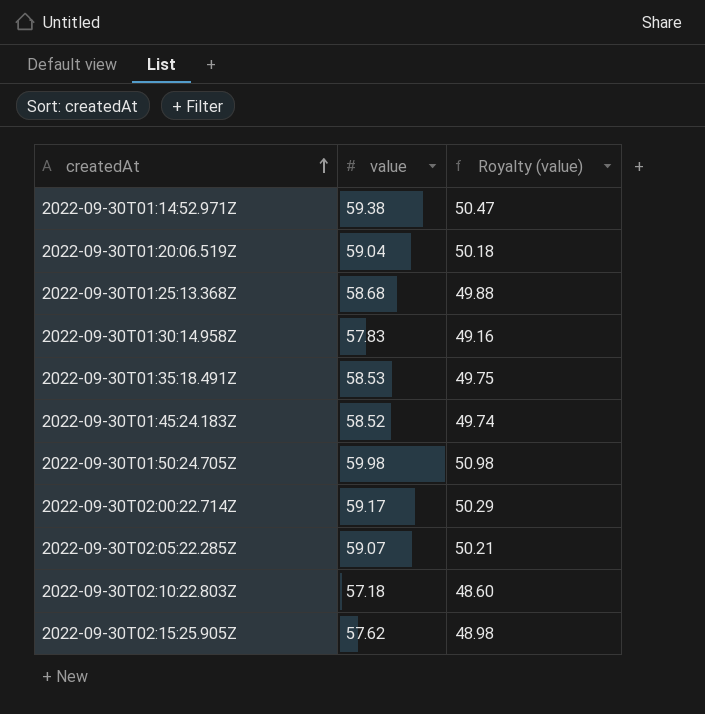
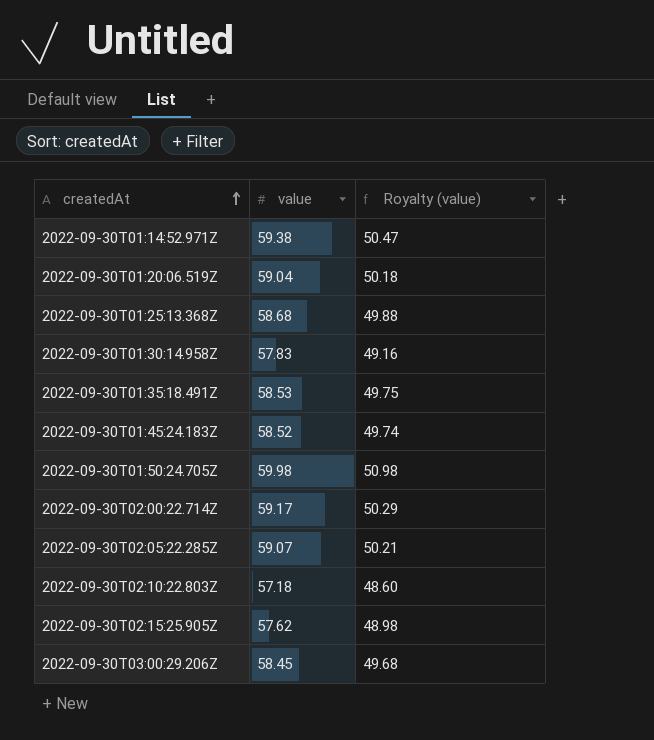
row 2022-09-30T03:00:29.206Z: none -> 58.45 | 49.68

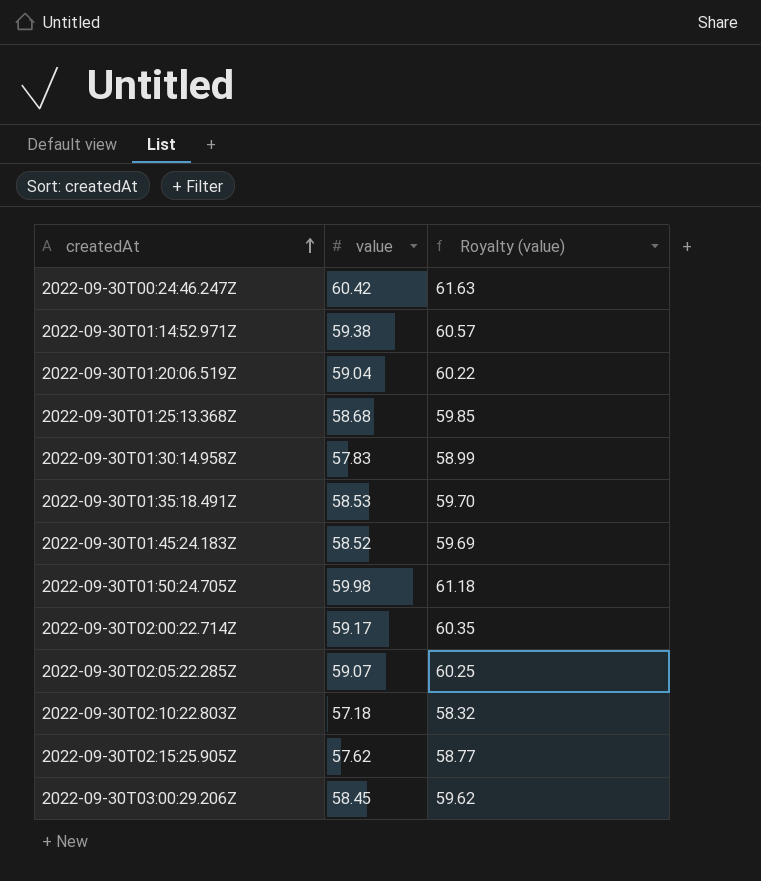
column Royalty (value) | formula: [value] * 0.85 -> [value] * 1.02
row 2022-09-30T00:24:46.247Z: none -> 60.42 | 61.63

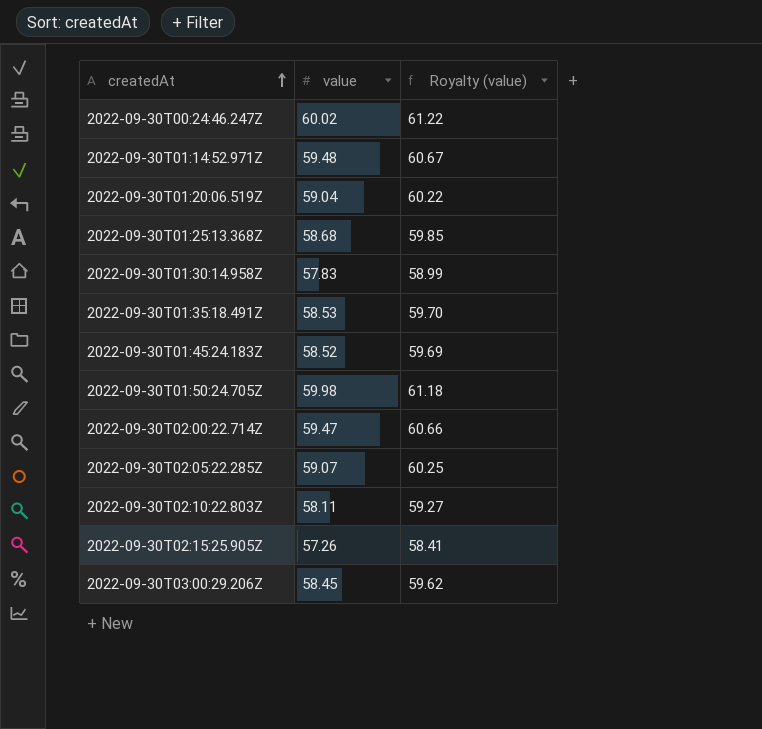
2022-09-30T00:24:46.247Z | value: 60.42 -> 60.02
2022-09-30T00:24:46.247Z | Royalty (value): 61.63 -> 61.22
2022-09-30T01:14:52.971Z | value: 59.38 -> 59.48
2022-09-30T01:14:52.971Z | Royalty (value): 60.57 -> 60.67
2022-09-30T02:00:22.714Z | value: 59.17 -> 59.47
2022-09-30T02:00:22.714Z | Royalty (value): 60.35 -> 60.66
2022-09-30T02:10:22.803Z | value: 57.18 -> 58.11
2022-09-30T02:10:22.803Z | Royalty (value): 58.32 -> 59.27
2022-09-30T02:15:25.905Z | value: 57.62 -> 57.26
2022-09-30T02:15:25.905Z | Royalty (value): 58.77 -> 58.41

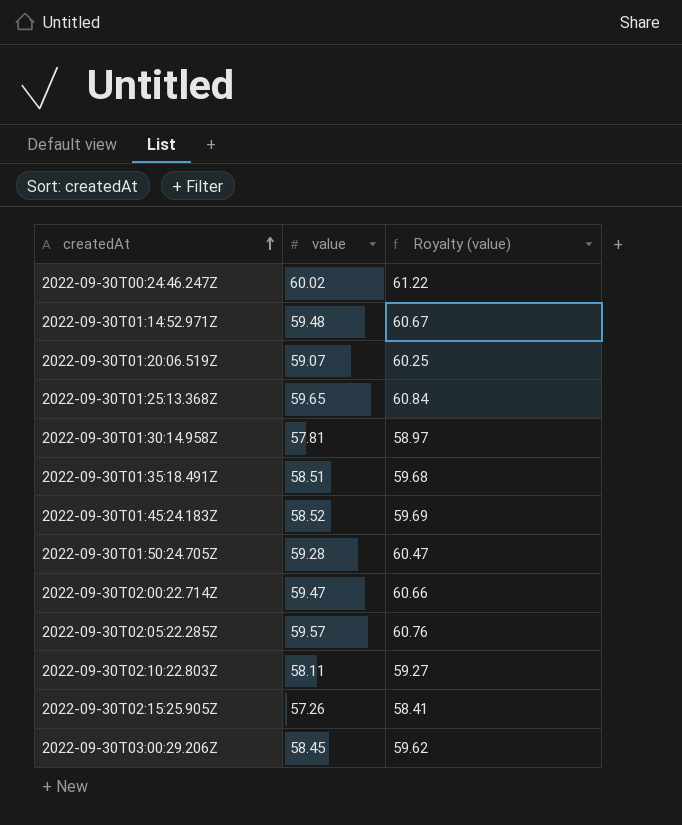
2022-09-30T01:20:06.519Z | value: 59.04 -> 59.07
2022-09-30T01:20:06.519Z | Royalty (value): 60.22 -> 60.25
2022-09-30T01:25:13.368Z | value: 58.68 -> 59.65
2022-09-30T01:25:13.368Z | Royalty (value): 59.85 -> 60.84
2022-09-30T01:30:14.958Z | value: 57.83 -> 57.81
2022-09-30T01:30:14.958Z | Royalty (value): 58.99 -> 58.97
2022-09-30T01:35:18.491Z | value: 58.53 -> 58.51
2022-09-30T01:35:18.491Z | Royalty (value): 59.70 -> 59.68
2022-09-30T01:50:24.705Z | value: 59.98 -> 59.28
2022-09-30T01:50:24.705Z | Royalty (value): 61.18 -> 60.47
2022-09-30T02:05:22.285Z | value: 59.07 -> 59.57
2022-09-30T02:05:22.285Z | Royalty (value): 60.25 -> 60.76

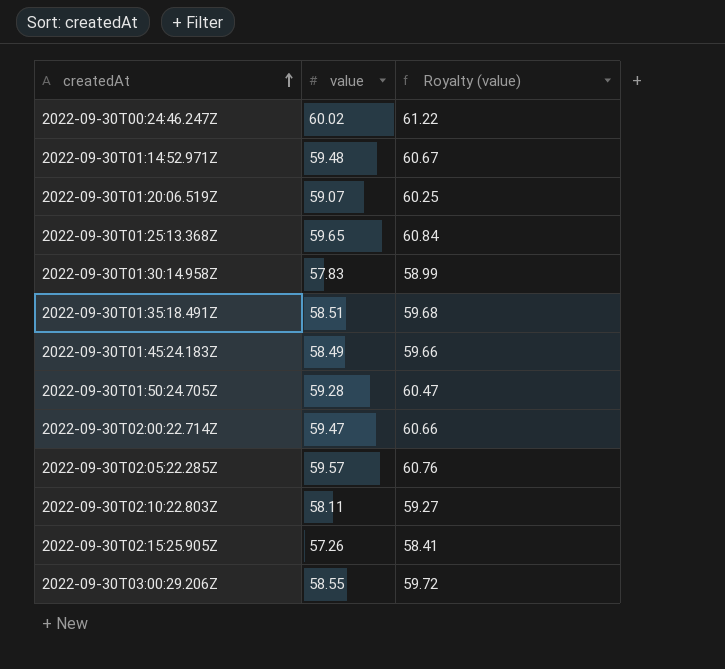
2022-09-30T01:30:14.958Z | value: 57.81 -> 57.83
2022-09-30T01:30:14.958Z | Royalty (value): 58.97 -> 58.99
2022-09-30T01:45:24.183Z | value: 58.52 -> 58.49
2022-09-30T01:45:24.183Z | Royalty (value): 59.69 -> 59.66
2022-09-30T03:00:29.206Z | value: 58.45 -> 58.55
2022-09-30T03:00:29.206Z | Royalty (value): 59.62 -> 59.72

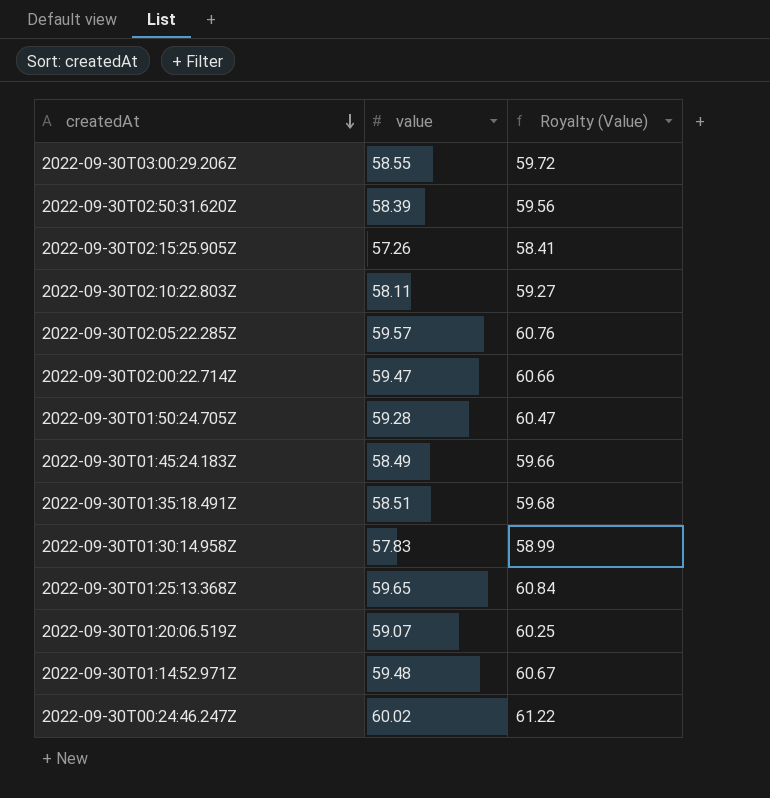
row order: createdAt ascending -> createdAt descending
column name: Royalty (value) -> Royalty (Value)
row 2022-09-30T02:50:31.620Z: none -> 58.39 | 59.56

